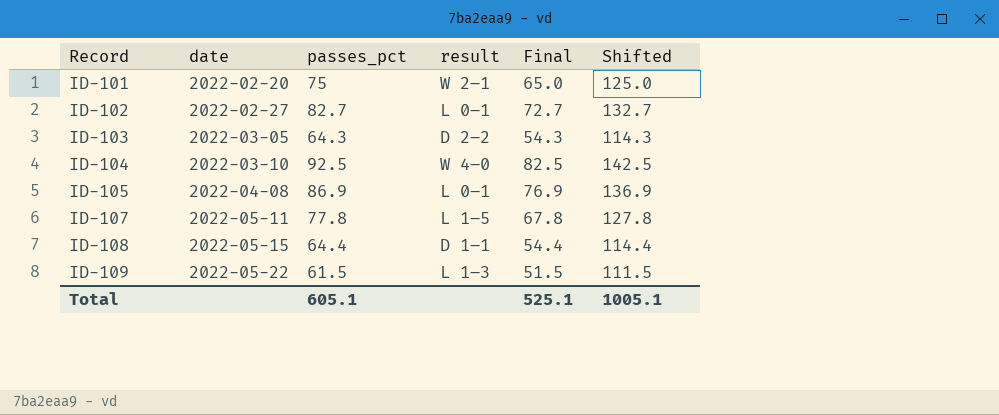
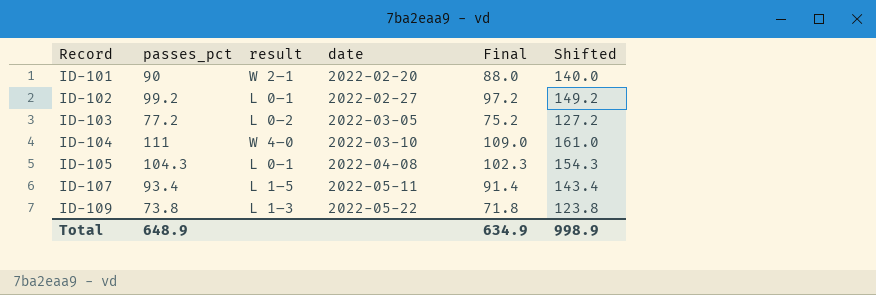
column date | position: 2 -> 4
column Final | formula: [passes_pct] - 10 -> [passes_pct] - 2
row ID-108: 2022-05-15 | 64.4 | D 1–1 | 54.4 | 114.4 -> none
ID-101 | passes_pct: 75 -> 90
ID-101 | Shifted: 125.0 -> 140.0
ID-102 | passes_pct: 82.7 -> 99.2
ID-102 | Shifted: 132.7 -> 149.2
ID-103 | passes_pct: 64.3 -> 77.2
ID-103 | result: D 2–2 -> L 0–2
ID-103 | Shifted: 114.3 -> 127.2
ID-104 | passes_pct: 92.5 -> 111
ID-104 | Shifted: 142.5 -> 161.0
ID-105 | passes_pct: 86.9 -> 104.3
ID-105 | Shifted: 136.9 -> 154.3
ID-107 | passes_pct: 77.8 -> 93.4
ID-107 | Shifted: 127.8 -> 143.4
ID-109 | passes_pct: 61.5 -> 73.8
ID-109 | Shifted: 111.5 -> 123.8
Total | passes_pct: 605.1 -> 648.9
Total | Final: 525.1 -> 634.9
Total | Shifted: 1005.1 -> 998.9

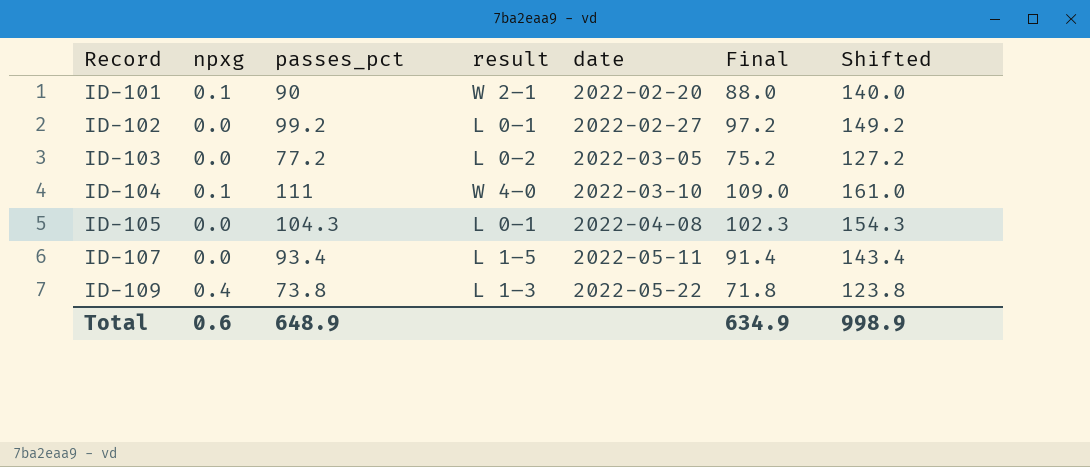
column npxg | position: none -> 2

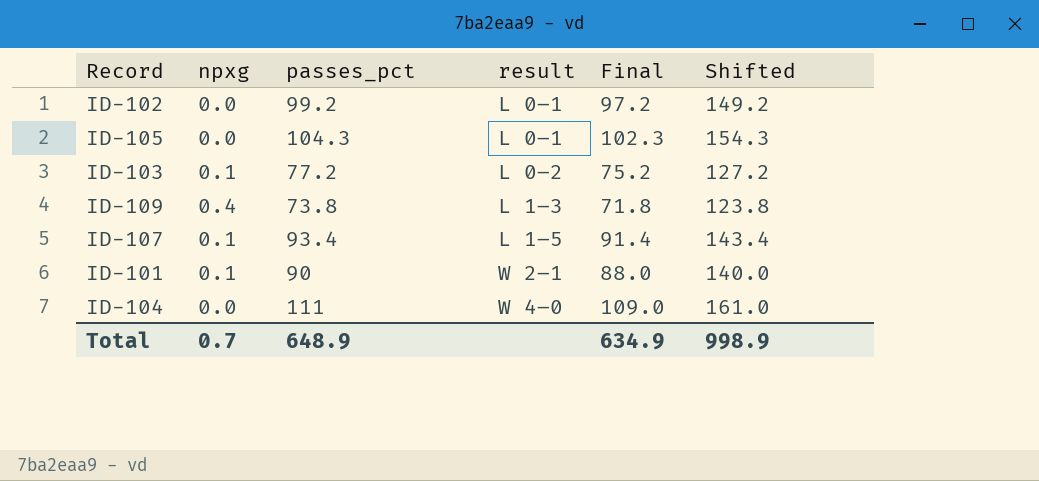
row order: Record ascending -> result ascending
column date | position: 5 -> none
ID-103 | npxg: 0.0 -> 0.1
ID-107 | npxg: 0.0 -> 0.1
ID-104 | npxg: 0.1 -> 0.0
Total | npxg: 0.6 -> 0.7

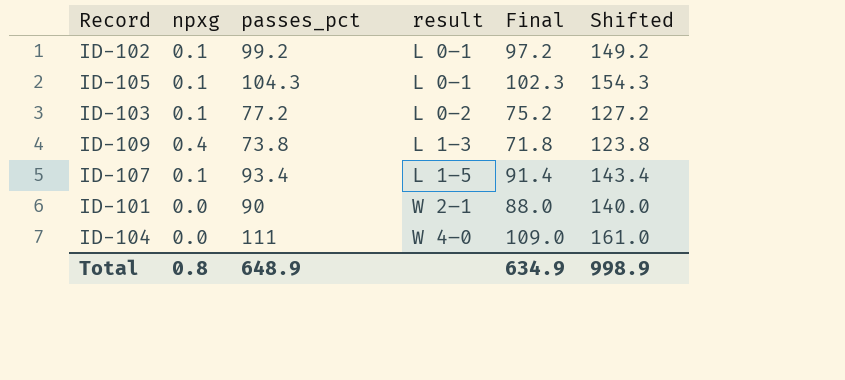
ID-102 | npxg: 0.0 -> 0.1
ID-105 | npxg: 0.0 -> 0.1
ID-101 | npxg: 0.1 -> 0.0
Total | npxg: 0.7 -> 0.8

